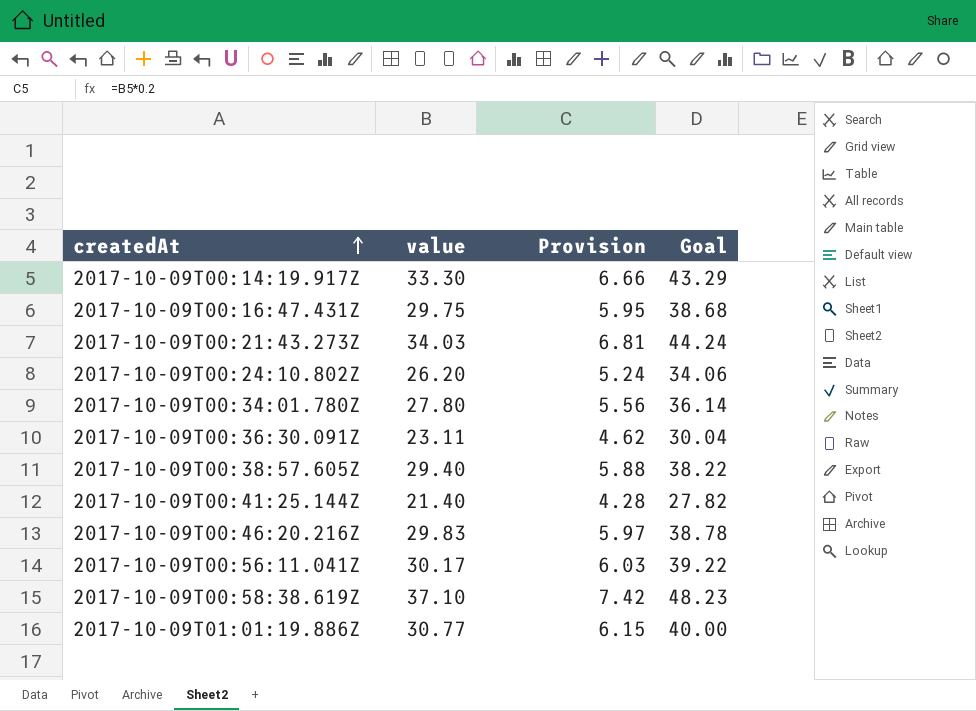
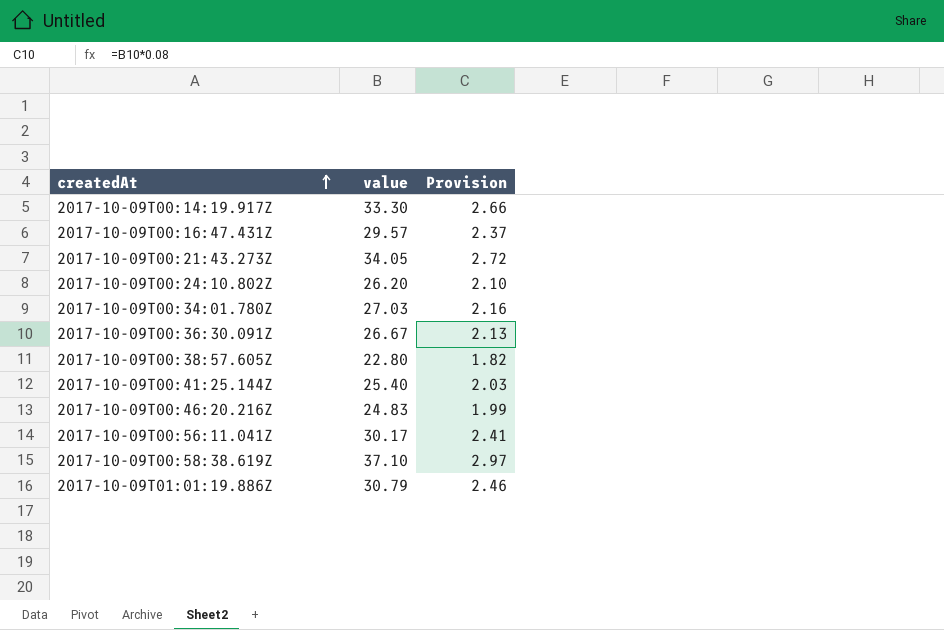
column Goal | formula: [value] * 1.3 -> none
column Provision | formula: [value] * 0.2 -> [value] * 0.08
2017-10-09T00:16:47.431Z | value: 29.75 -> 29.57
2017-10-09T00:21:43.273Z | value: 34.03 -> 34.05
2017-10-09T00:34:01.780Z | value: 27.80 -> 27.03
2017-10-09T00:36:30.091Z | value: 23.11 -> 26.67
2017-10-09T00:38:57.605Z | value: 29.40 -> 22.80
2017-10-09T00:41:25.144Z | value: 21.40 -> 25.40
2017-10-09T00:46:20.216Z | value: 29.83 -> 24.83
2017-10-09T01:01:19.886Z | value: 30.77 -> 30.79

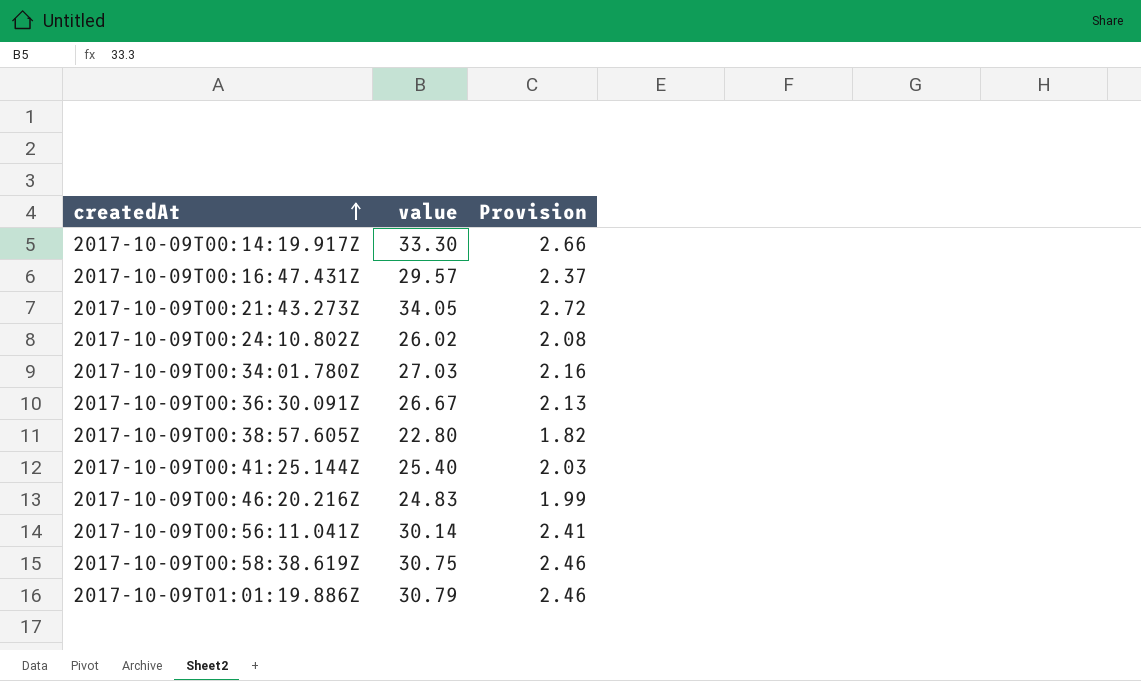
2017-10-09T00:24:10.802Z | value: 26.20 -> 26.02
2017-10-09T00:24:10.802Z | Provision: 2.10 -> 2.08
2017-10-09T00:56:11.041Z | value: 30.17 -> 30.14
2017-10-09T00:58:38.619Z | value: 37.10 -> 30.75
2017-10-09T00:58:38.619Z | Provision: 2.97 -> 2.46

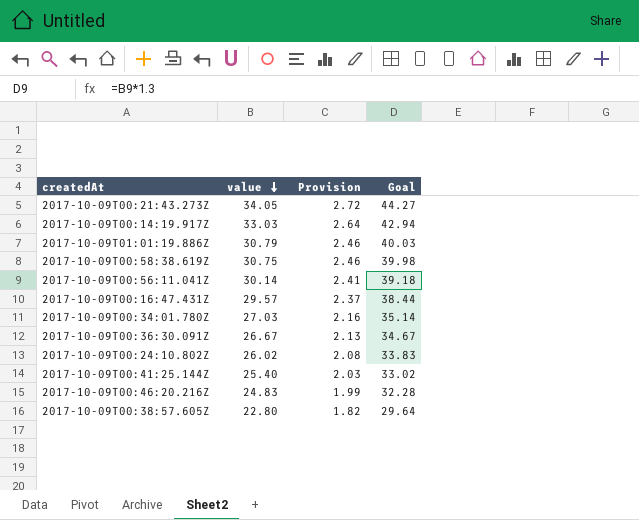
row order: createdAt ascending -> value descending
column Goal | formula: none -> [value] * 1.3
2017-10-09T00:14:19.917Z | value: 33.30 -> 33.03
2017-10-09T00:14:19.917Z | Provision: 2.66 -> 2.64

